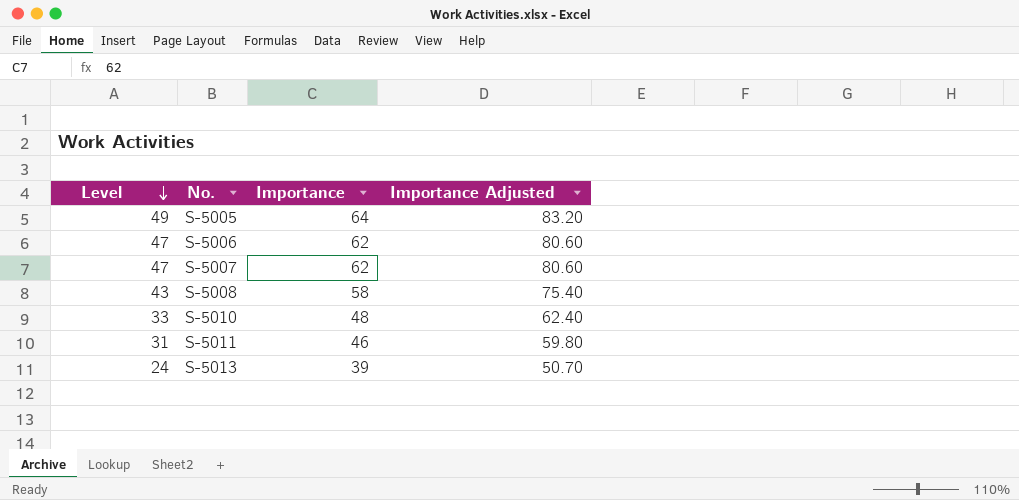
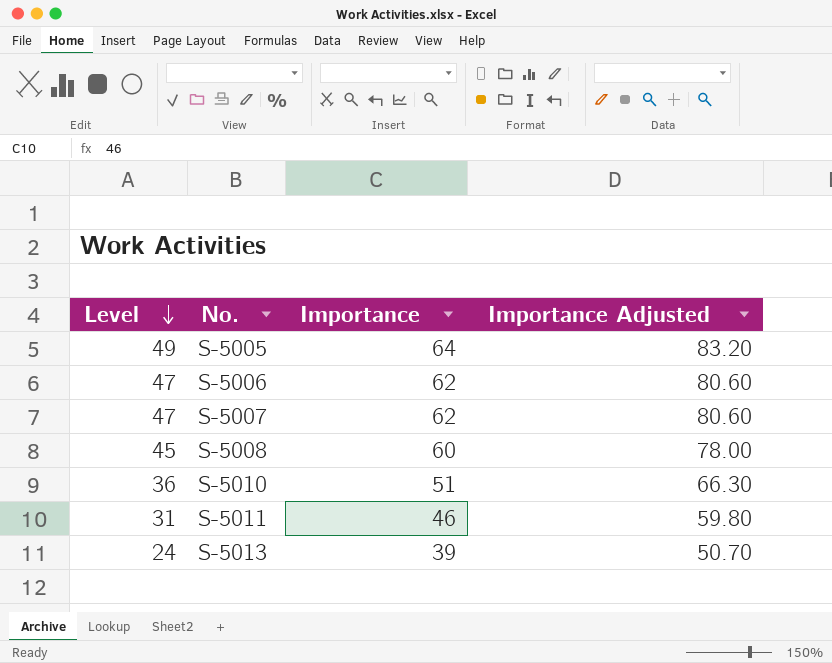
S-5008 | Level: 43 -> 45
S-5008 | Importance: 58 -> 60
S-5008 | Importance Adjusted: 75.40 -> 78.00
S-5010 | Level: 33 -> 36
S-5010 | Importance: 48 -> 51
S-5010 | Importance Adjusted: 62.40 -> 66.30

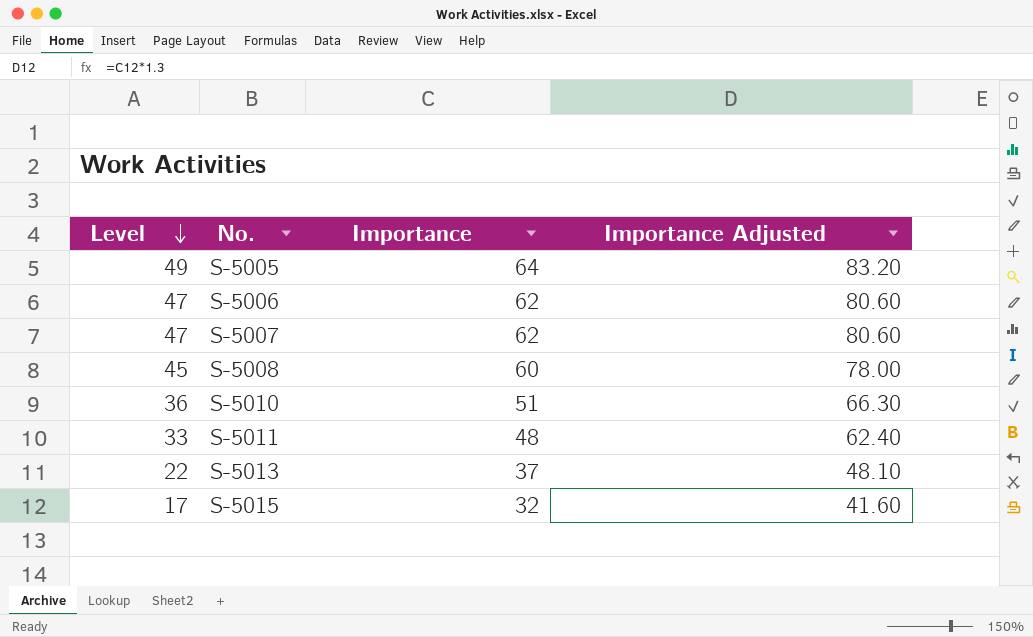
S-5011 | Level: 31 -> 33
S-5011 | Importance: 46 -> 48
S-5011 | Importance Adjusted: 59.80 -> 62.40
S-5013 | Level: 24 -> 22
S-5013 | Importance: 39 -> 37
S-5013 | Importance Adjusted: 50.70 -> 48.10
row S-5015: none -> 17 | 32 | 41.60

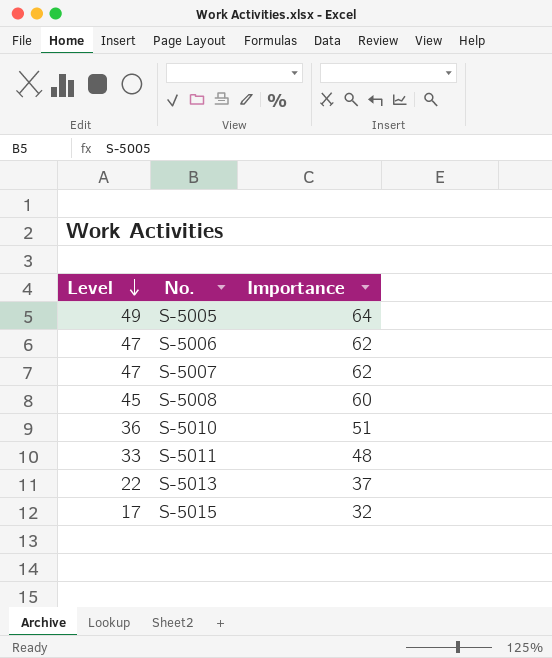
column Importance Adjusted | formula: [Importance] * 1.3 -> none

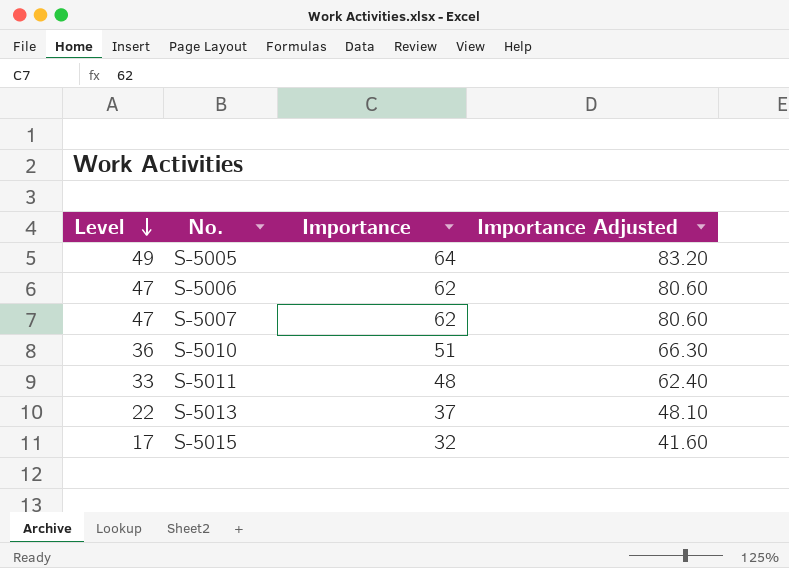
column Importance Adjusted | formula: none -> [Importance] * 1.3
row S-5008: 45 | 60 -> none

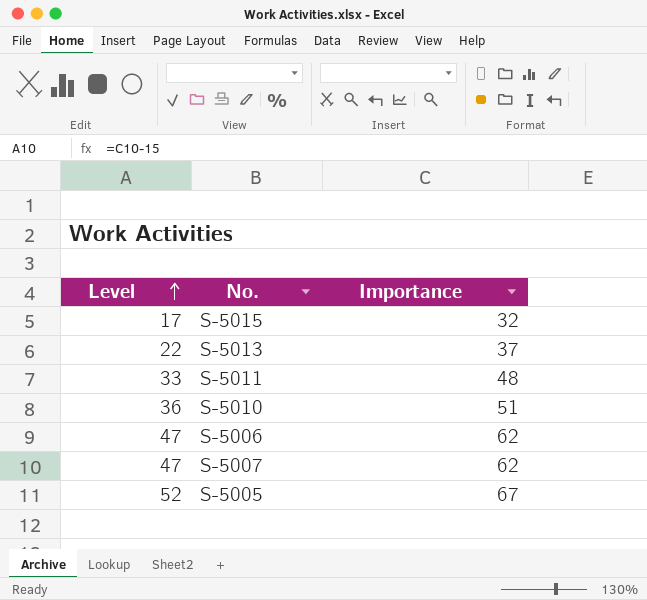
row order: Level descending -> Level ascending
column Importance Adjusted | formula: [Importance] * 1.3 -> none
S-5005 | Level: 49 -> 52
S-5005 | Importance: 64 -> 67

